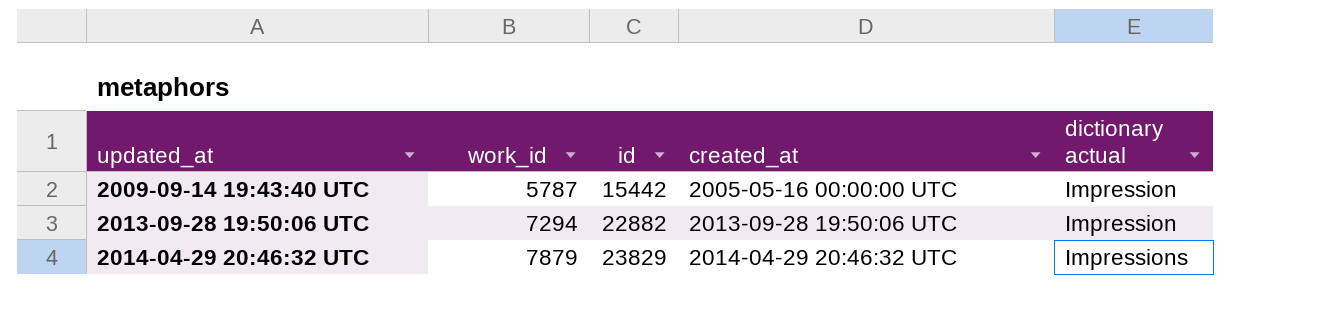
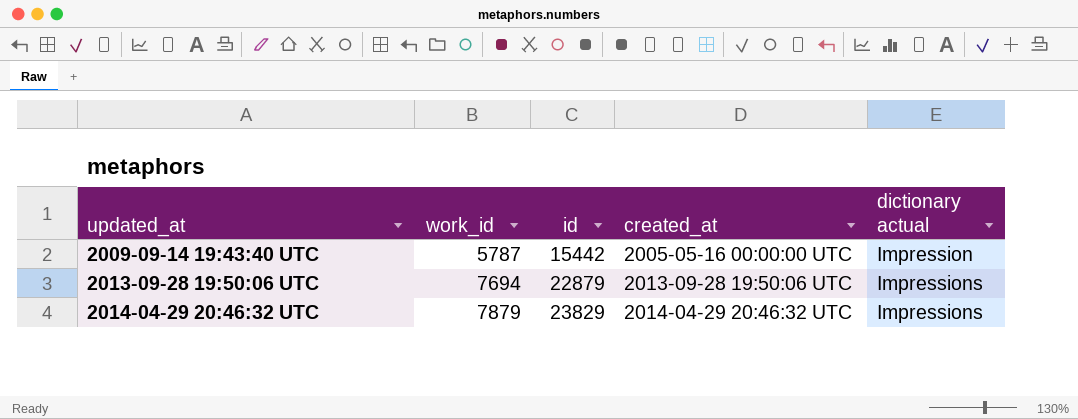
2013-09-28 19:50:06 UTC | work_id: 7294 -> 7694
2013-09-28 19:50:06 UTC | id: 22882 -> 22879
2013-09-28 19:50:06 UTC | dictionary actual: Impression -> Impressions

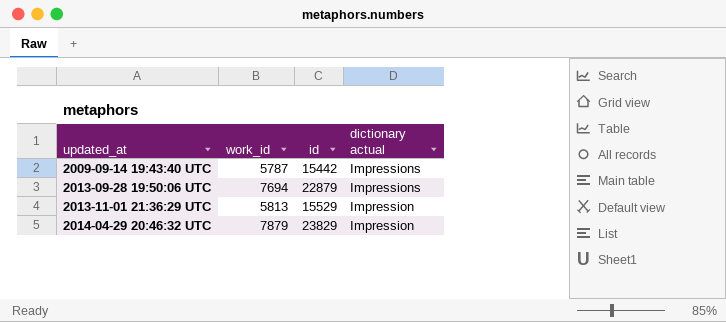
column created_at | position: 4 -> none
2009-09-14 19:43:40 UTC | dictionary actual: Impression -> Impressions
row 2013-11-01 21:36:29 UTC: none -> 5813 | 15529 | Impression
2014-04-29 20:46:32 UTC | dictionary actual: Impressions -> Impression

